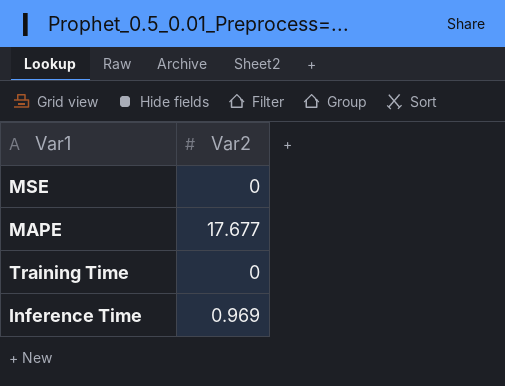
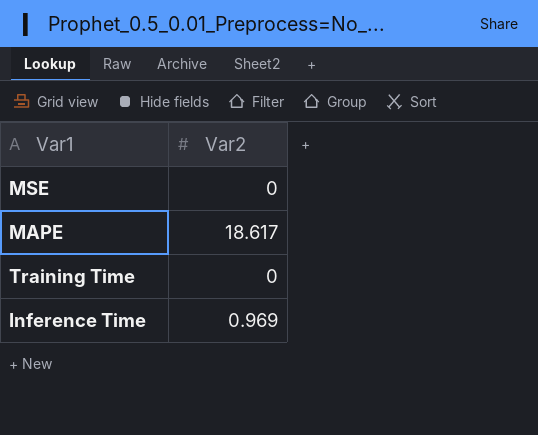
MAPE | Var2: 17.677 -> 18.617

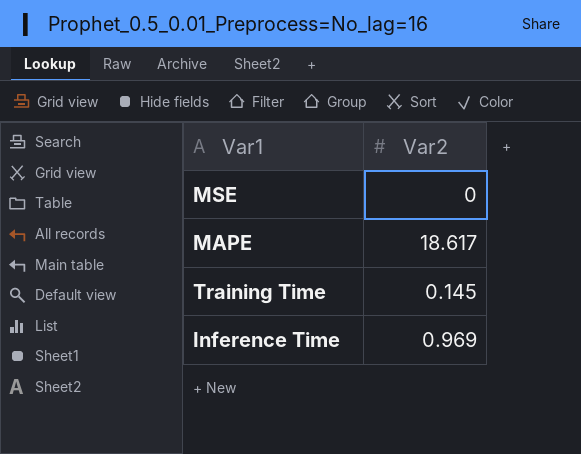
Training Time | Var2: 0 -> 0.145

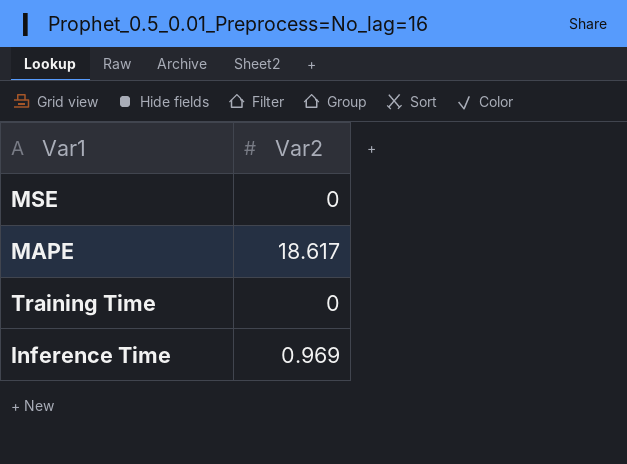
Training Time | Var2: 0.145 -> 0

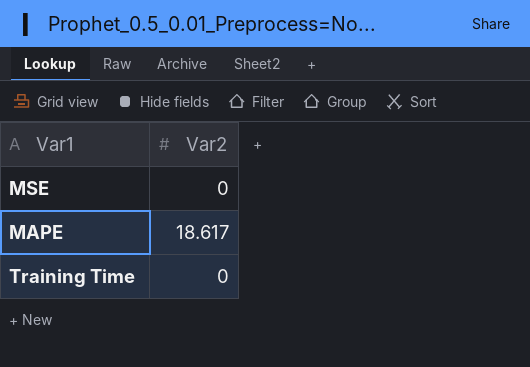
row Inference Time: 0.969 -> none

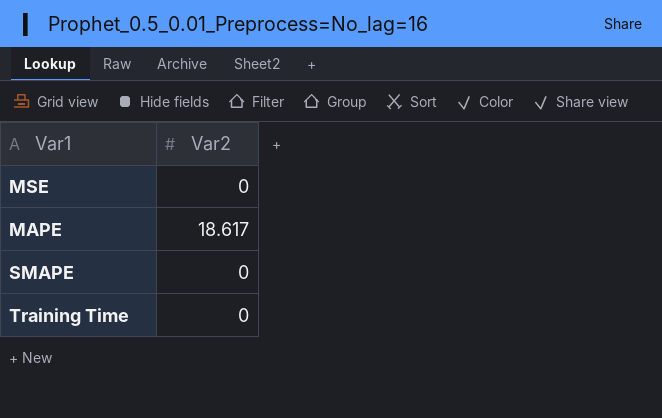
row SMAPE: none -> 0

